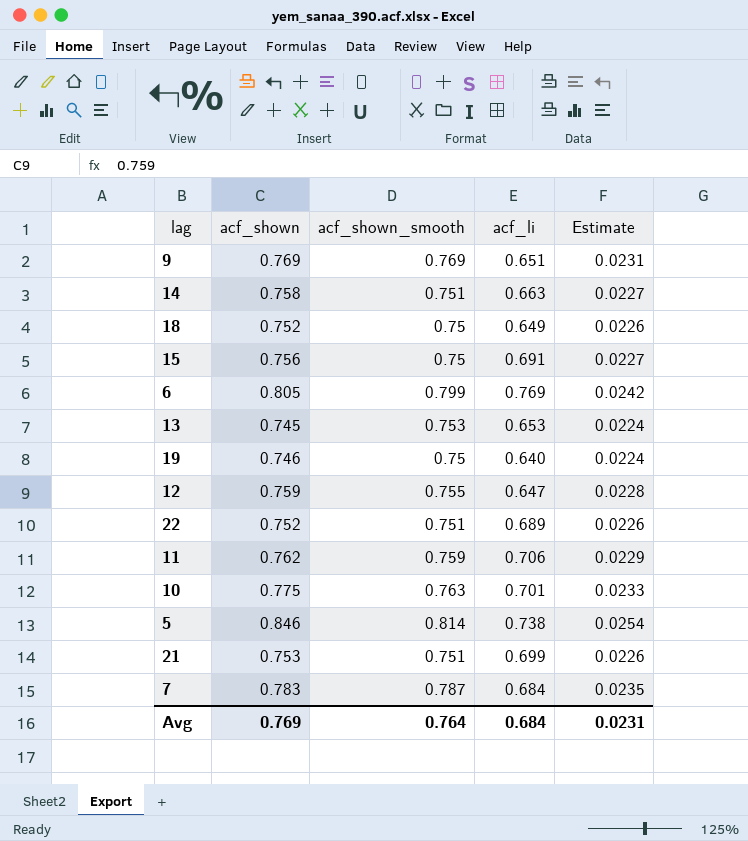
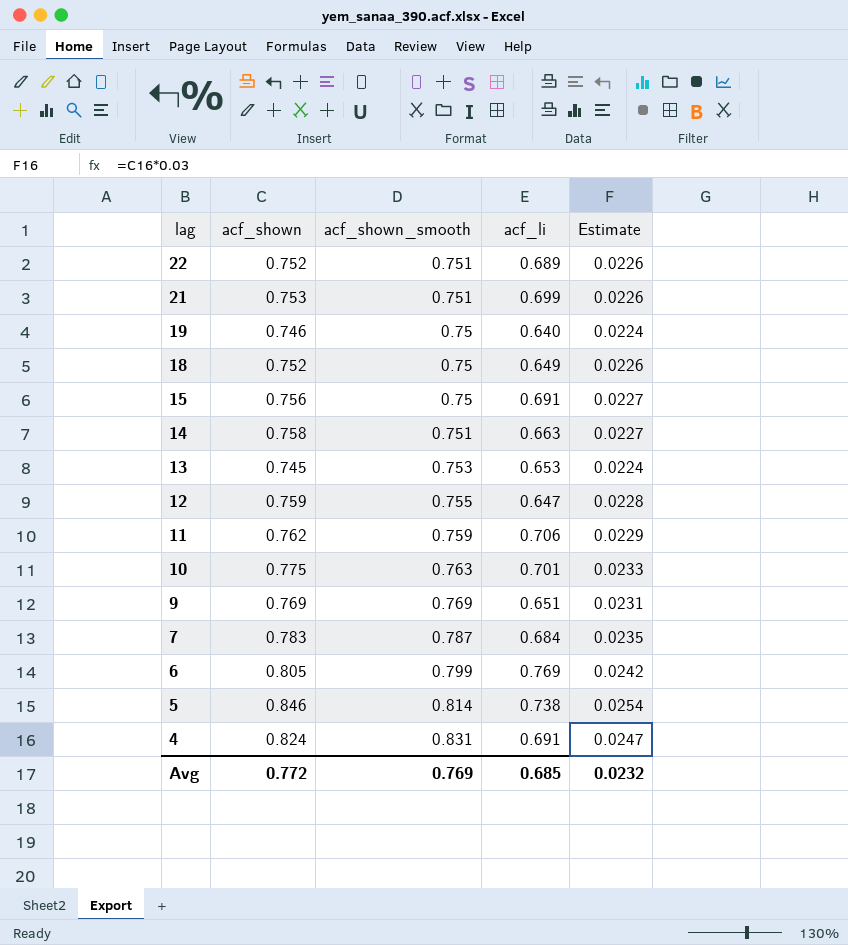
row order: none -> lag descending
row 4: none -> 0.824 | 0.831 | 0.691 | 0.0247
Avg | acf_shown: 0.769 -> 0.772
Avg | acf_shown_smooth: 0.764 -> 0.769
Avg | acf_li: 0.684 -> 0.685
Avg | Estimate: 0.0231 -> 0.0232

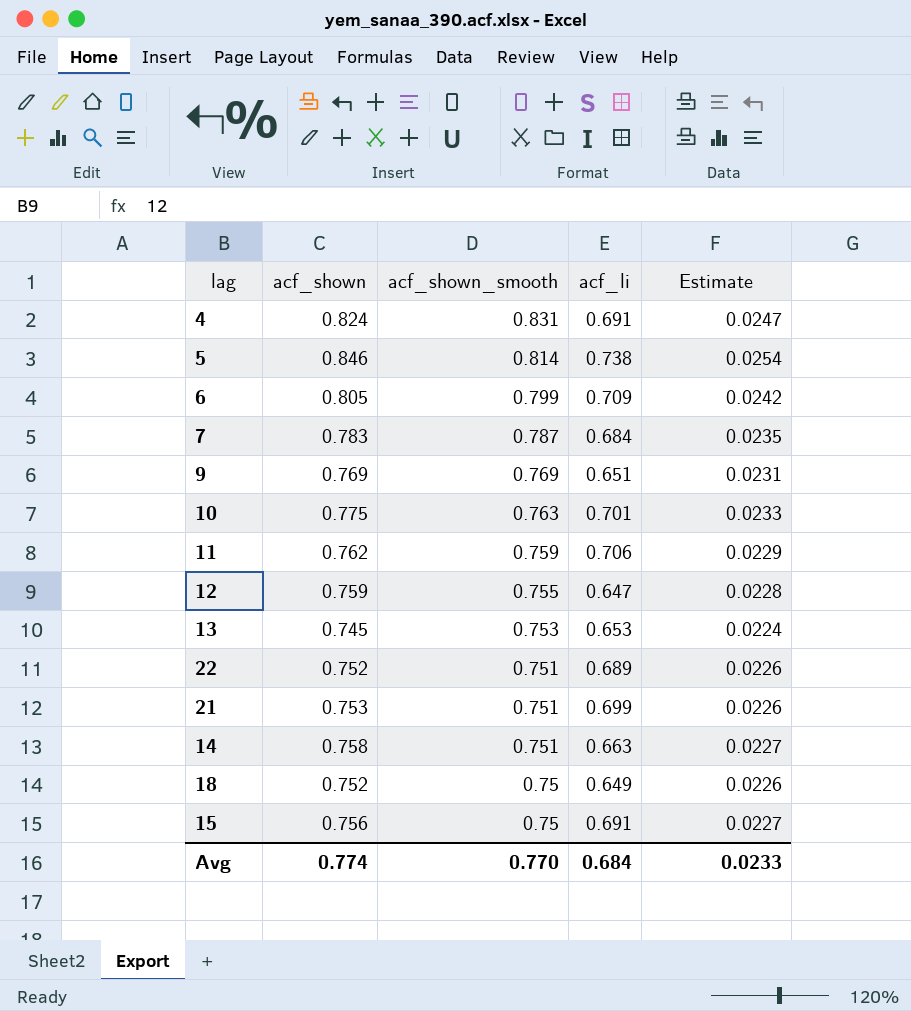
row order: lag descending -> acf_shown_smooth descending
row 19: 0.746 | 0.75 | 0.640 | 0.0224 -> none
6 | acf_li: 0.769 -> 0.709
Avg | acf_shown: 0.772 -> 0.774
Avg | acf_shown_smooth: 0.769 -> 0.770
Avg | acf_li: 0.685 -> 0.684
Avg | Estimate: 0.0232 -> 0.0233

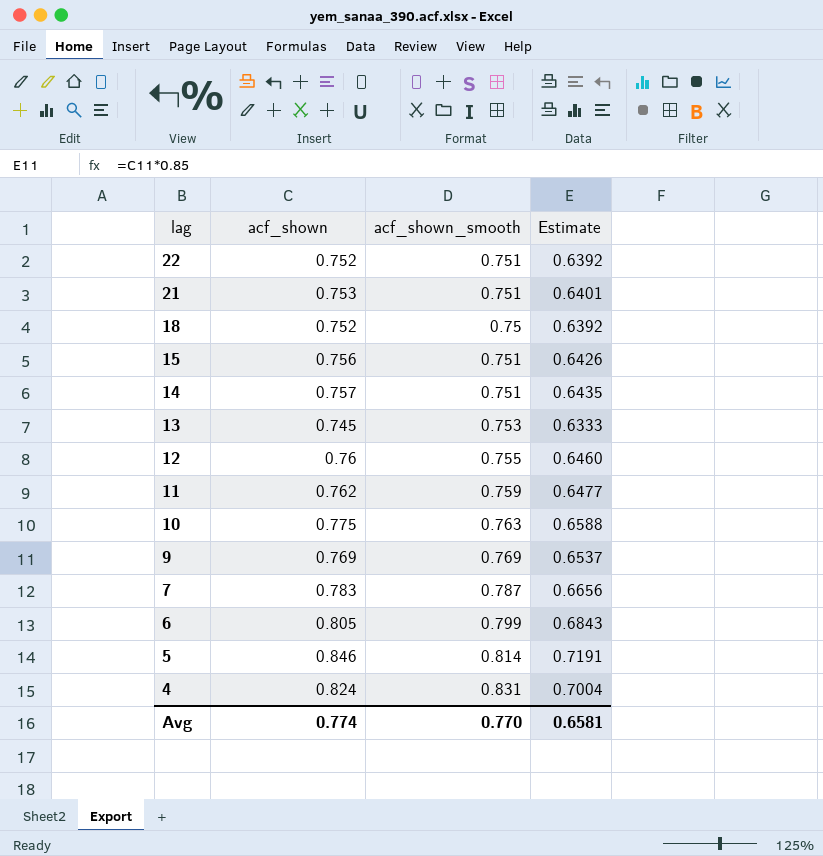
row order: acf_shown_smooth descending -> lag descending
column acf_li | position: 4 -> none
column Estimate | formula: [acf_shown] * 0.03 -> [acf_shown] * 0.85
15 | acf_shown_smooth: 0.75 -> 0.751
14 | acf_shown: 0.758 -> 0.757
12 | acf_shown: 0.759 -> 0.76
Avg | Estimate: 0.0233 -> 0.6581

